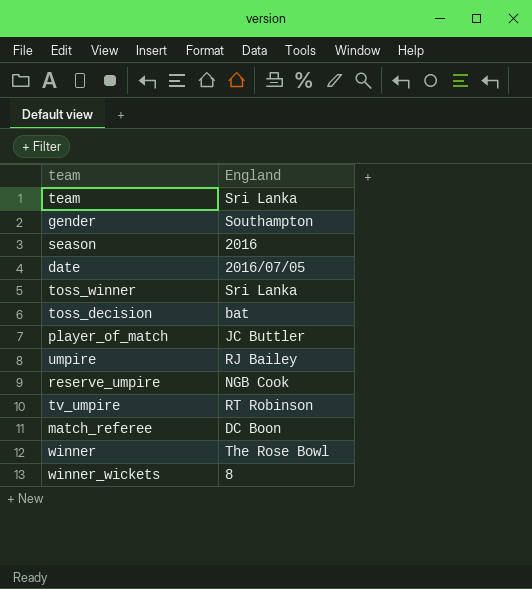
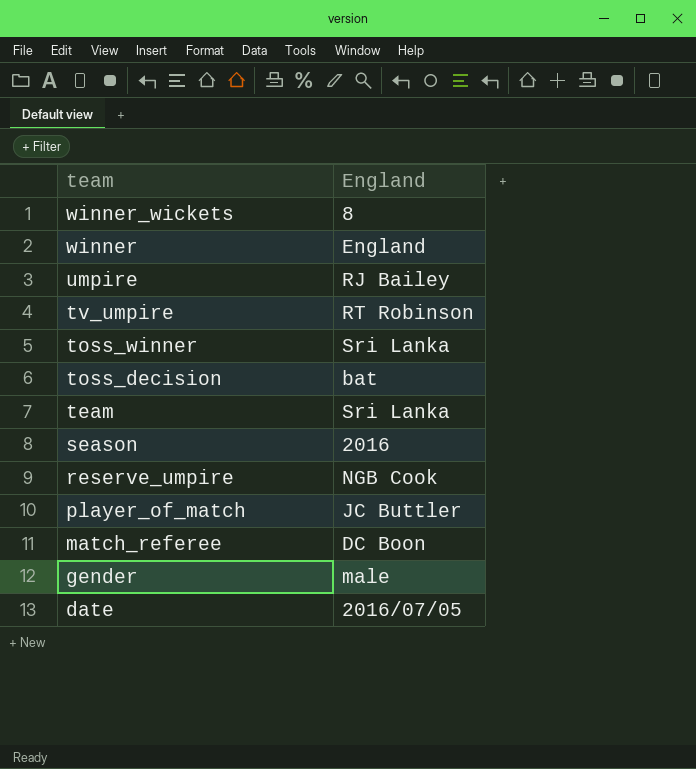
row order: none -> team descending
winner | England: The Rose Bowl -> England
gender | England: Southampton -> male

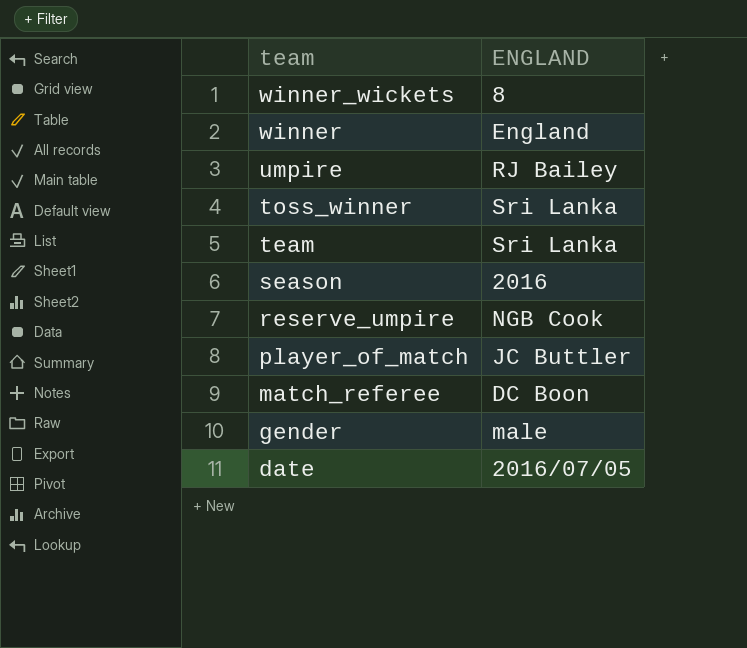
column name: England -> ENGLAND
row tv_umpire: RT Robinson -> none
row toss_decision: bat -> none

